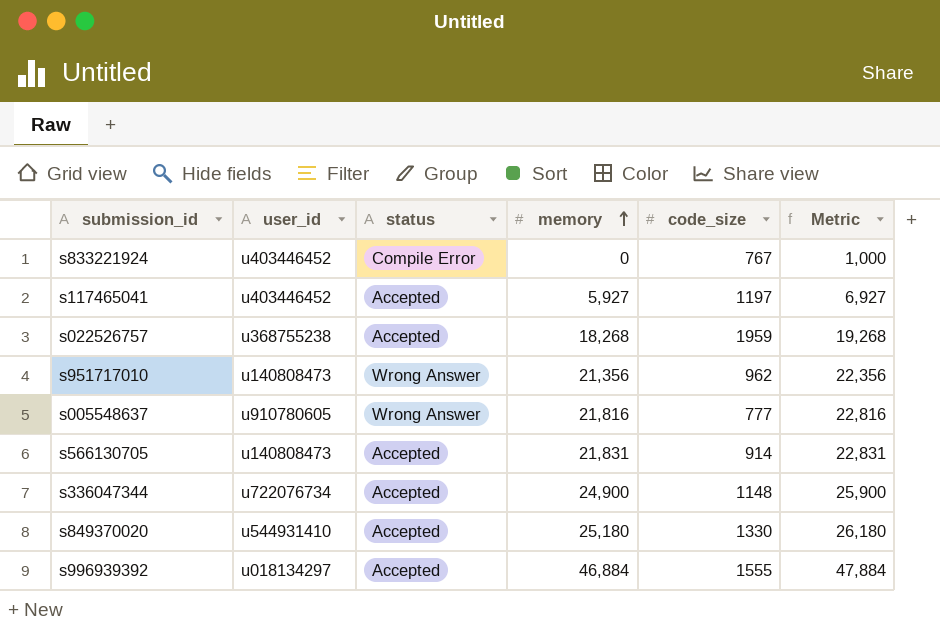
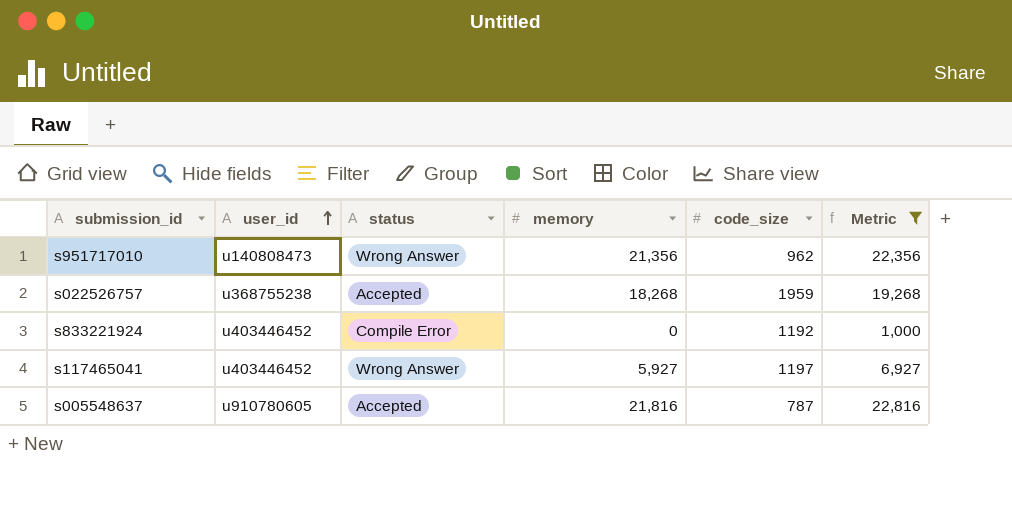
filter: none -> Metric <= 22,816
row order: memory ascending -> user_id ascending
s833221924 | code_size: 767 -> 1192
s117465041 | status: Accepted -> Wrong Answer
s005548637 | status: Wrong Answer -> Accepted
s005548637 | code_size: 777 -> 787

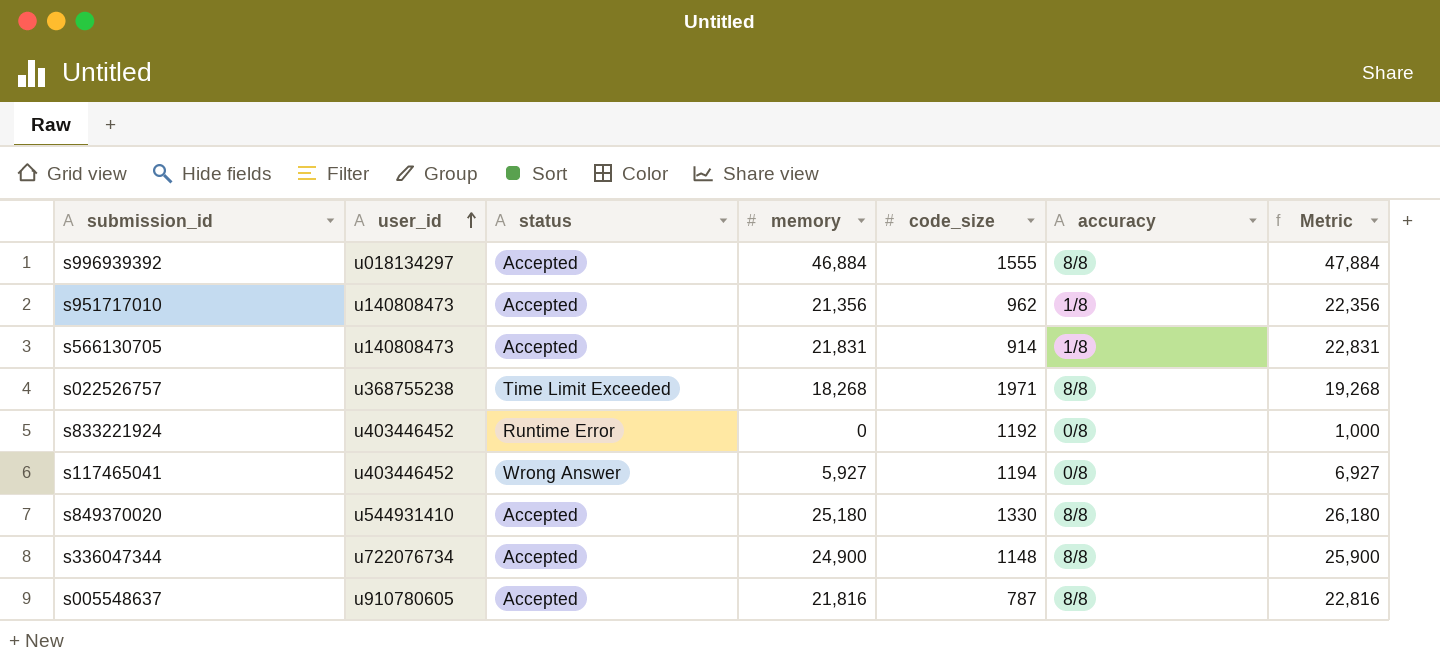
filter: Metric <= 22,816 -> none
column accuracy | position: none -> 6
s951717010 | status: Wrong Answer -> Accepted
s022526757 | status: Accepted -> Time Limit Exceeded
s022526757 | code_size: 1959 -> 1971
s833221924 | status: Compile Error -> Runtime Error
s117465041 | code_size: 1197 -> 1194

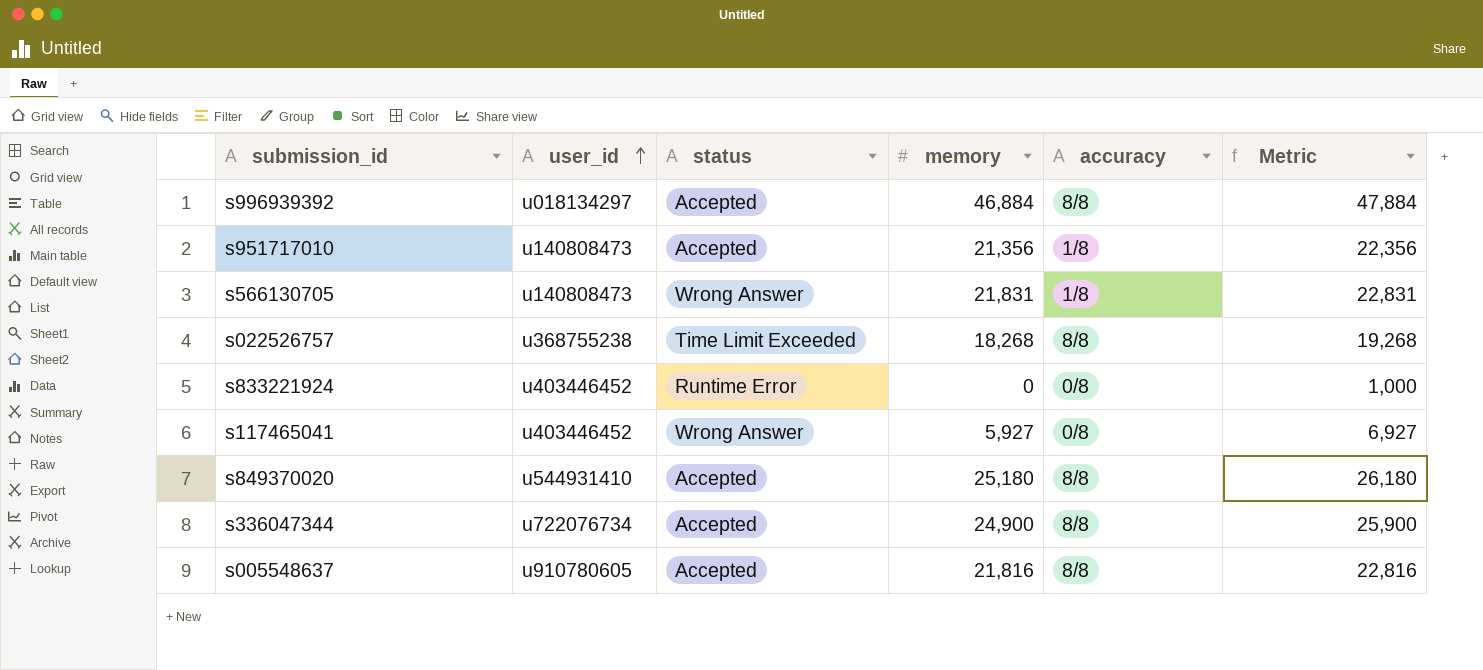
column code_size | position: 5 -> none
s566130705 | status: Accepted -> Wrong Answer

